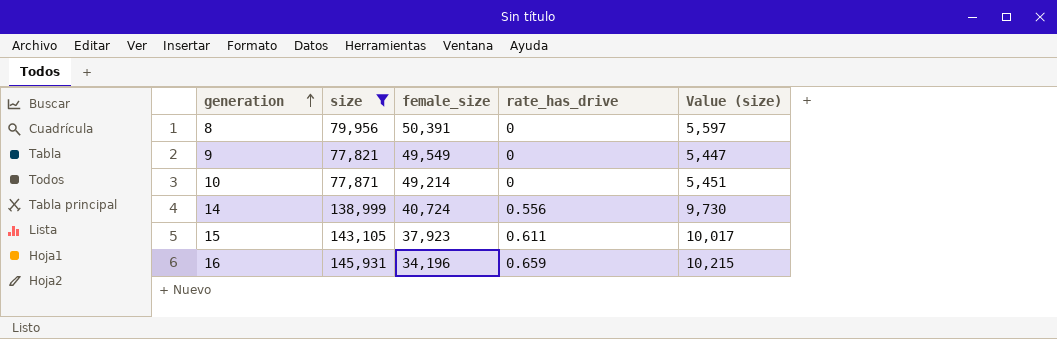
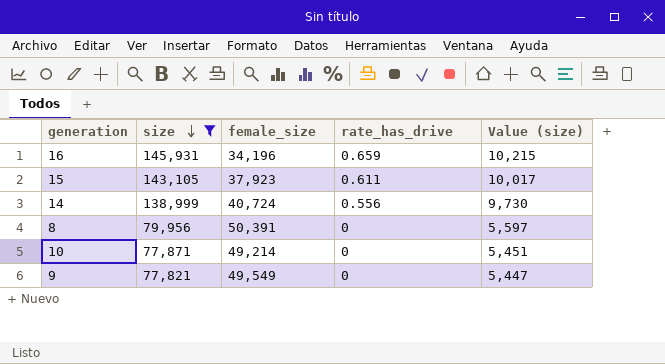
row order: generation ascending -> size descending

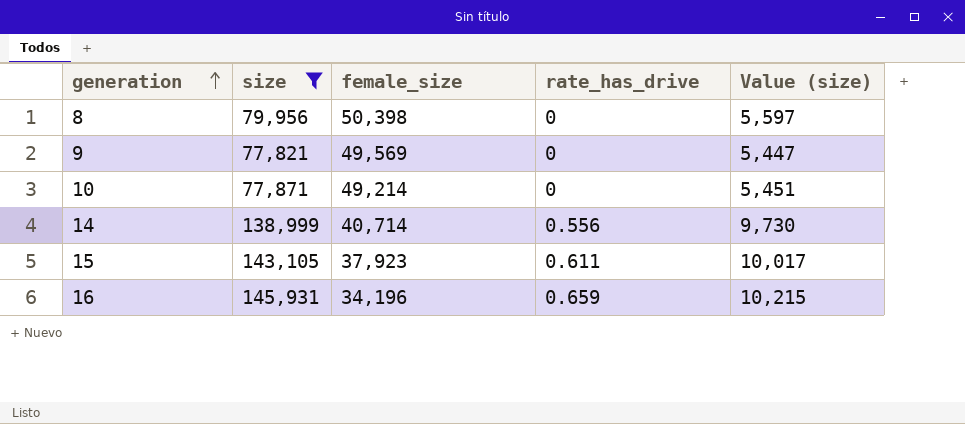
row order: size descending -> generation ascending
8 | female_size: 50,391 -> 50,398
9 | female_size: 49,549 -> 49,569
14 | female_size: 40,724 -> 40,714

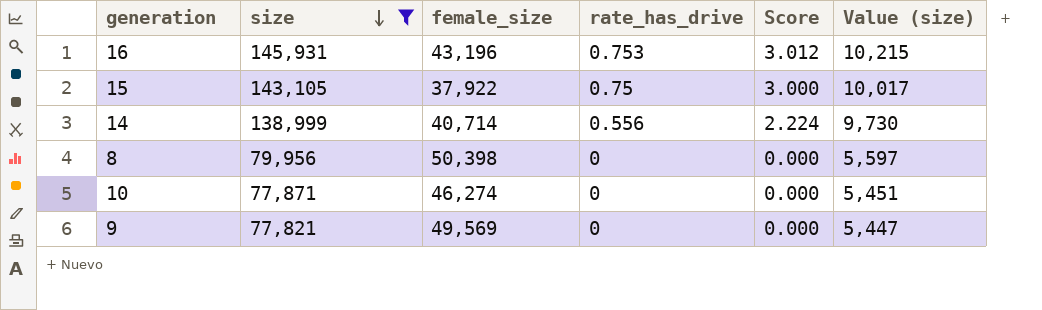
row order: generation ascending -> size descending
column Score | formula: none -> [rate_has_drive] * 4
16 | female_size: 34,196 -> 43,196
16 | rate_has_drive: 0.659 -> 0.753
15 | female_size: 37,923 -> 37,922
15 | rate_has_drive: 0.611 -> 0.75
10 | female_size: 49,214 -> 46,274

